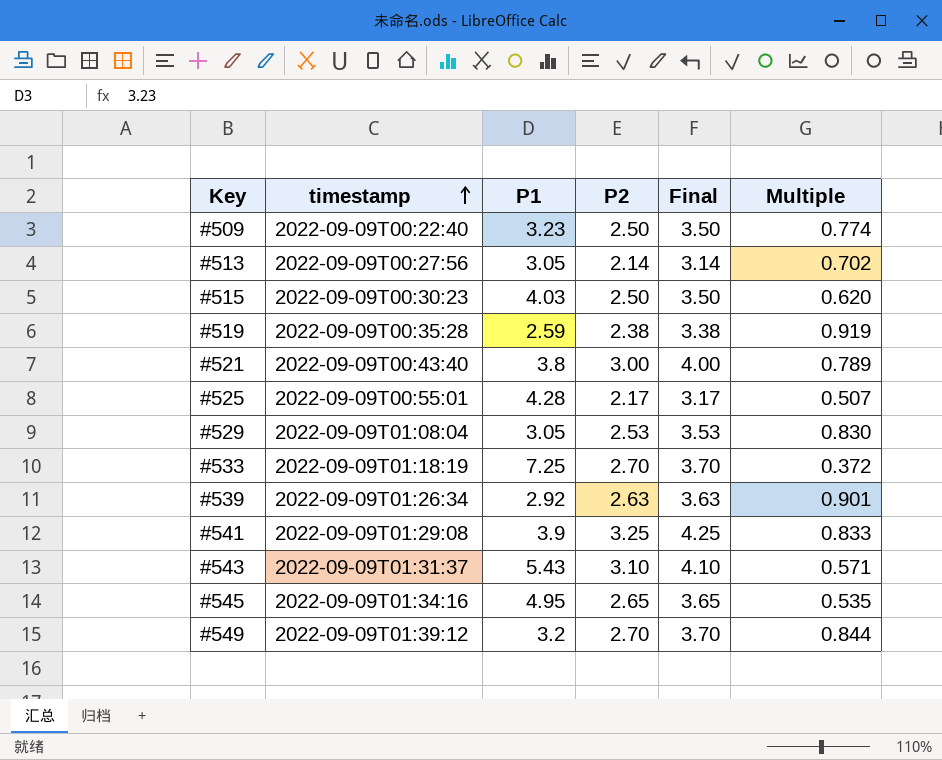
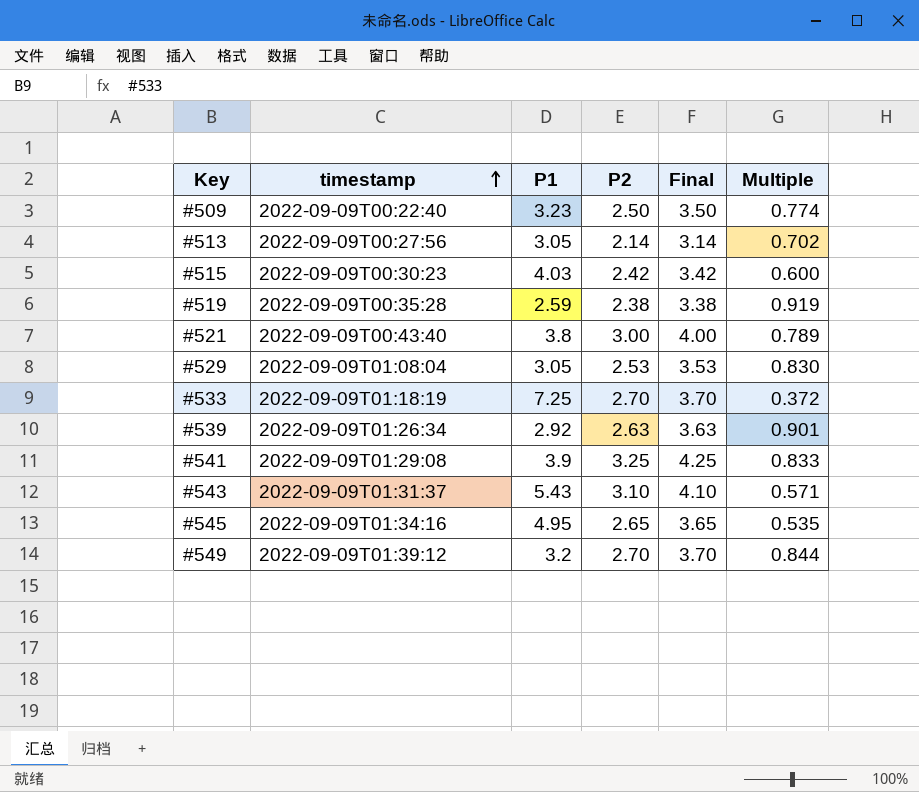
row #525: 2022-09-09T00:55:01 | 4.28 | 2.17 | 3.17 | 0.507 -> none
#515 | P2: 2.50 -> 2.42
#515 | Final: 3.50 -> 3.42
#515 | Multiple: 0.620 -> 0.600

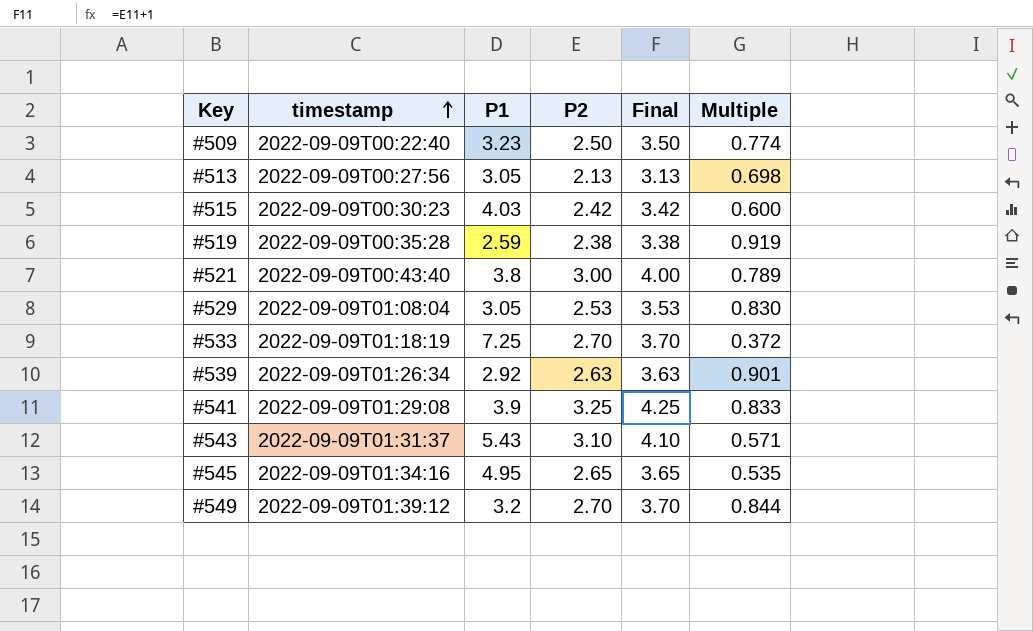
#513 | P2: 2.14 -> 2.13
#513 | Final: 3.14 -> 3.13
#513 | Multiple: 0.702 -> 0.698

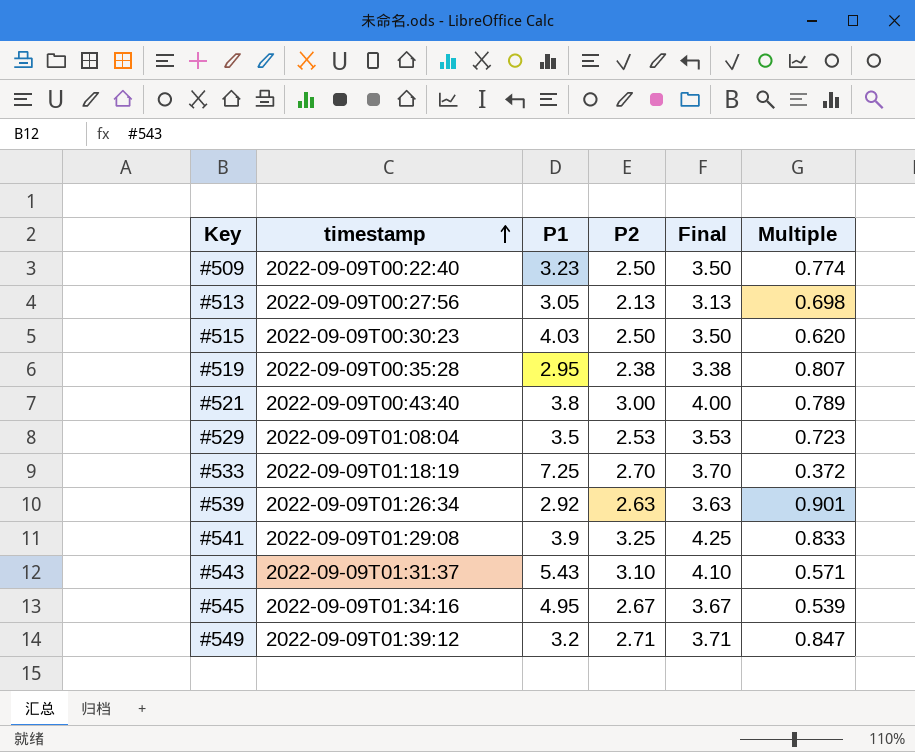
#515 | P2: 2.42 -> 2.50
#515 | Final: 3.42 -> 3.50
#515 | Multiple: 0.600 -> 0.620
#519 | P1: 2.59 -> 2.95
#519 | Multiple: 0.919 -> 0.807
#529 | P1: 3.05 -> 3.5
#529 | Multiple: 0.830 -> 0.723
#545 | P2: 2.65 -> 2.67
#545 | Final: 3.65 -> 3.67
#545 | Multiple: 0.535 -> 0.539
#549 | P2: 2.70 -> 2.71
#549 | Final: 3.70 -> 3.71
#549 | Multiple: 0.844 -> 0.847

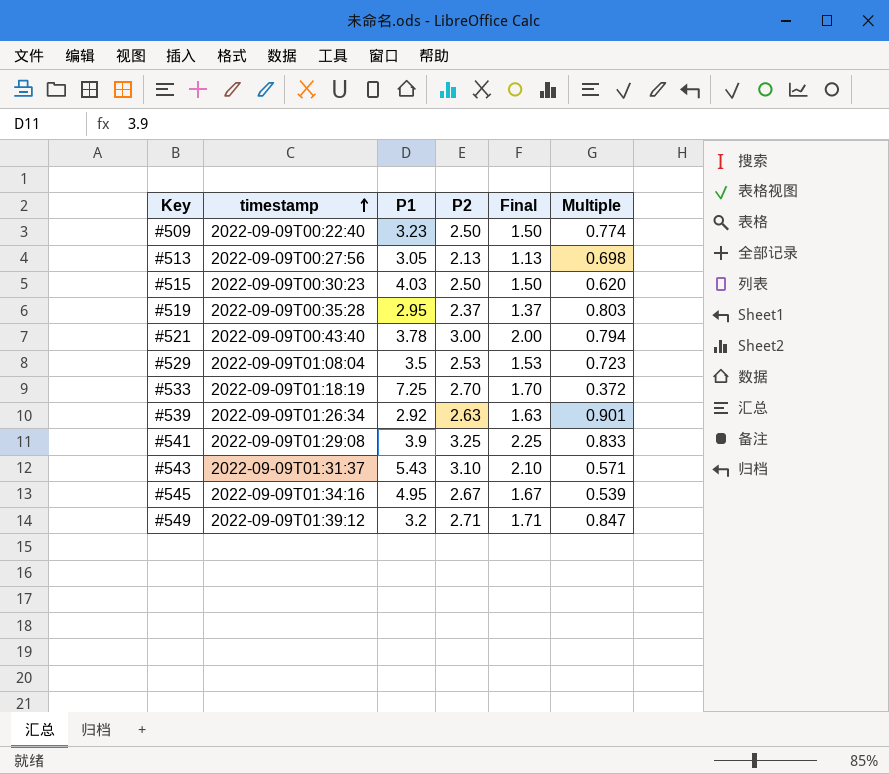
column Final | formula: [P2] + 1 -> [P2] - 1
#519 | P2: 2.38 -> 2.37
#519 | Multiple: 0.807 -> 0.803
#521 | P1: 3.8 -> 3.78
#521 | Multiple: 0.789 -> 0.794

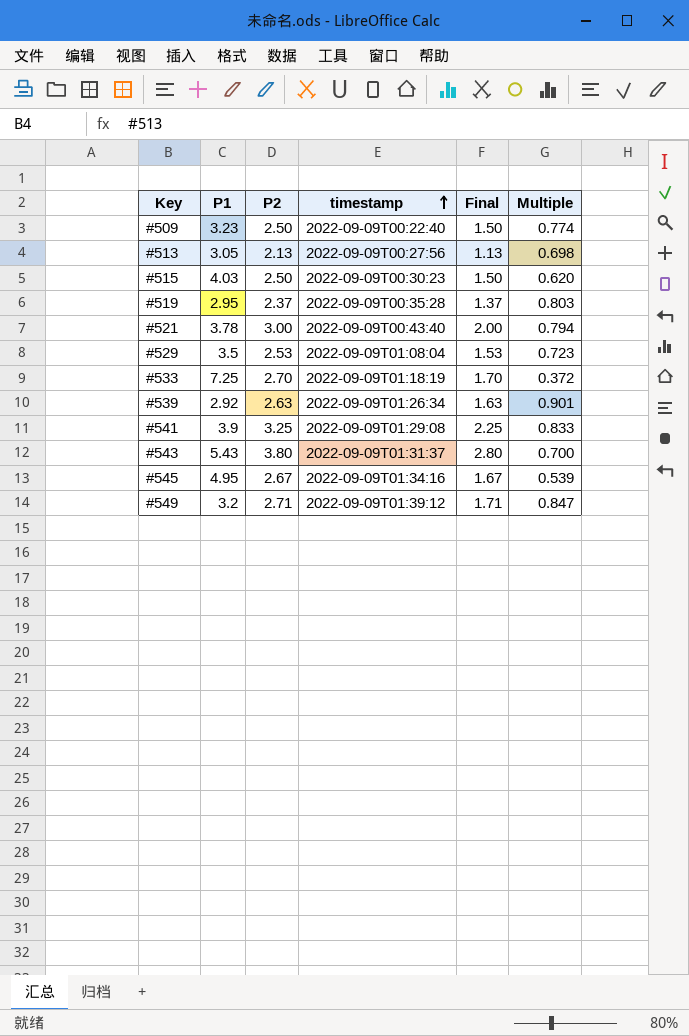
column timestamp | position: 2 -> 4
#543 | P2: 3.10 -> 3.80
#543 | Final: 2.10 -> 2.80
#543 | Multiple: 0.571 -> 0.700

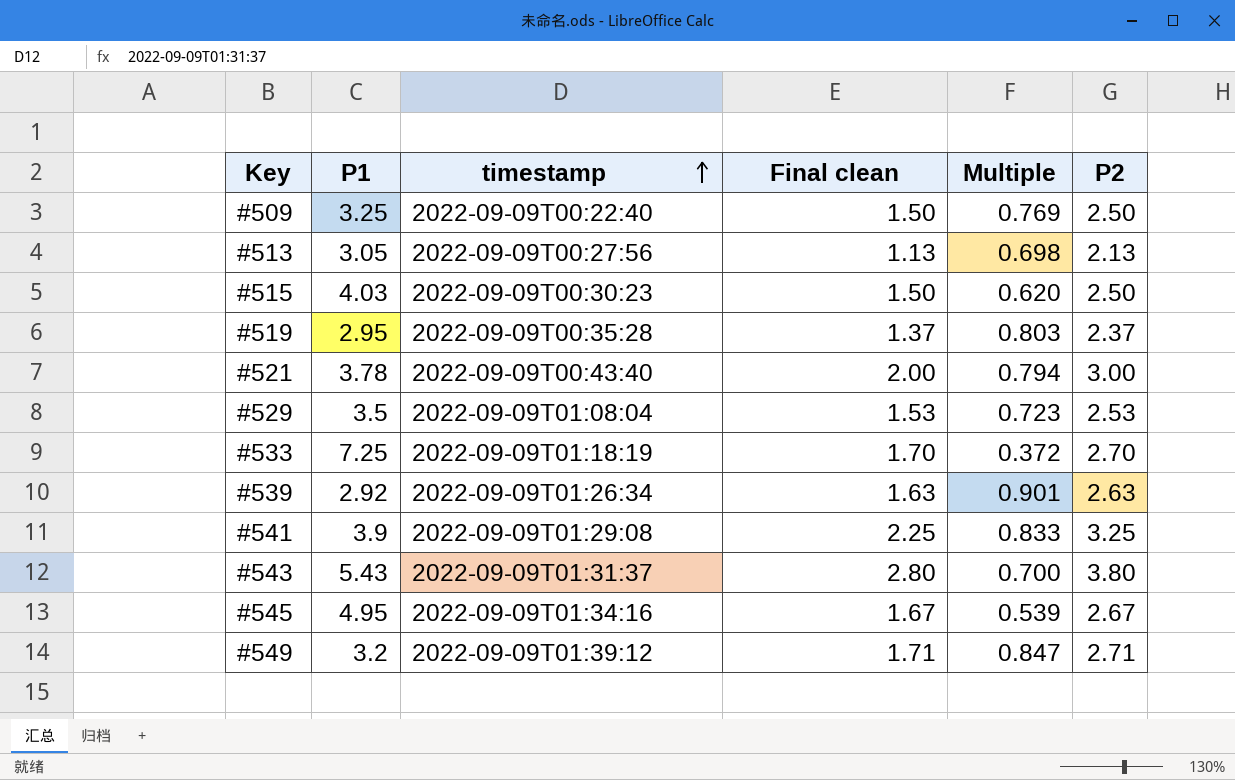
column name: Final -> Final clean
column P2 | position: 3 -> 6
#509 | P1: 3.23 -> 3.25
#509 | Multiple: 0.774 -> 0.769

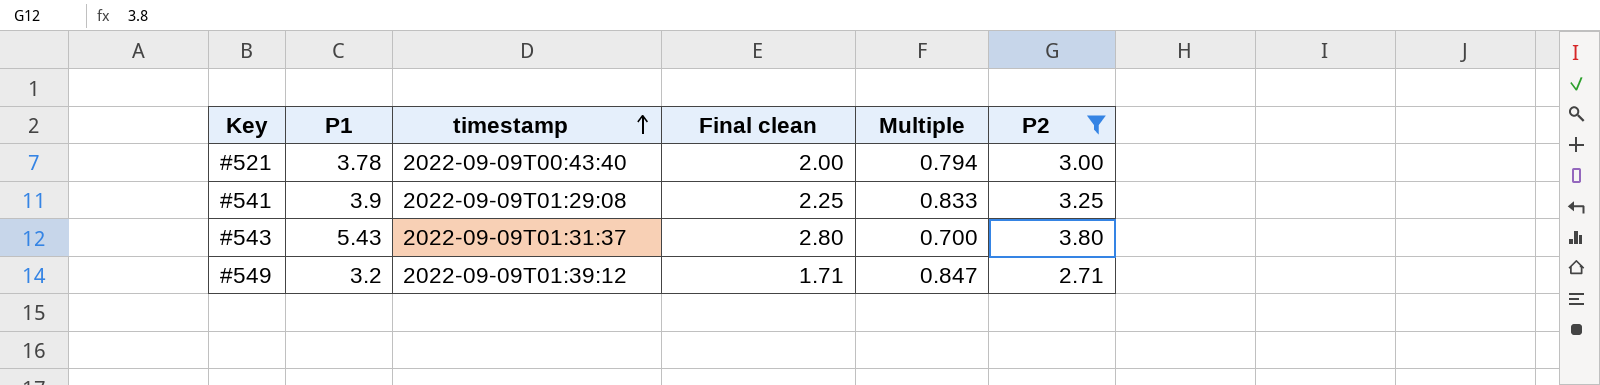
filter: none -> P2 >= 2.71

